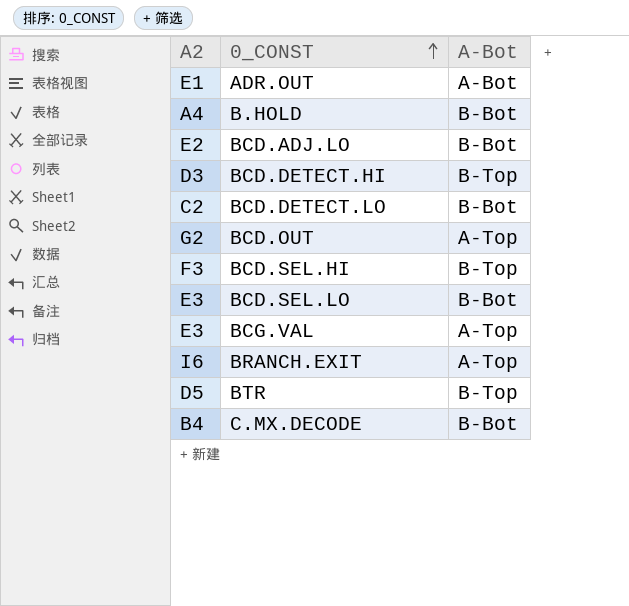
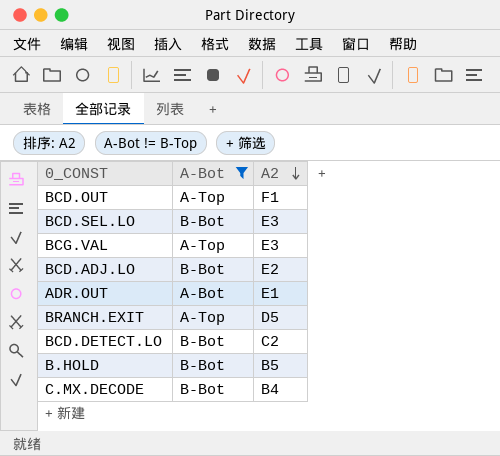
filter: none -> A-Bot != B-Top
row order: 0_CONST ascending -> A2 descending
column A2 | position: 1 -> 3
BCD.OUT | A2: G2 -> F1
BRANCH.EXIT | A2: I6 -> D5
B.HOLD | A2: A4 -> B5

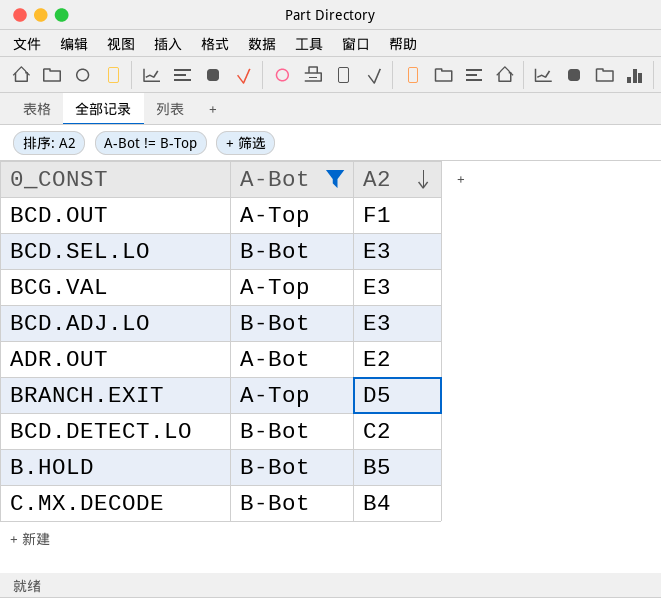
BCD.ADJ.LO | A2: E2 -> E3
ADR.OUT | A2: E1 -> E2

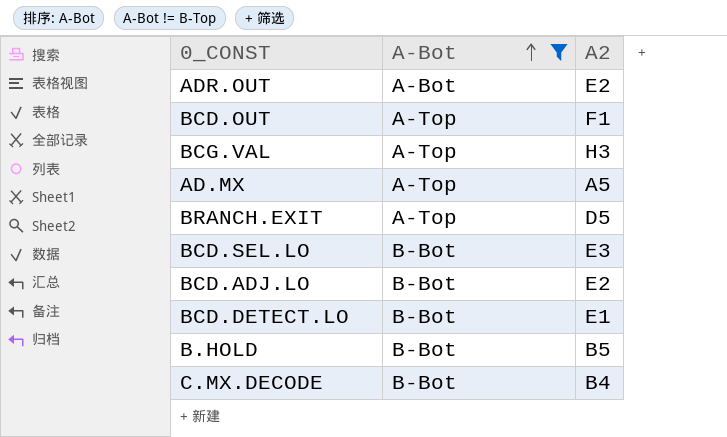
row order: A2 descending -> A-Bot ascending
BCG.VAL | A2: E3 -> H3
row AD.MX: none -> A-Top | A5
BCD.ADJ.LO | A2: E3 -> E2
BCD.DETECT.LO | A2: C2 -> E1

